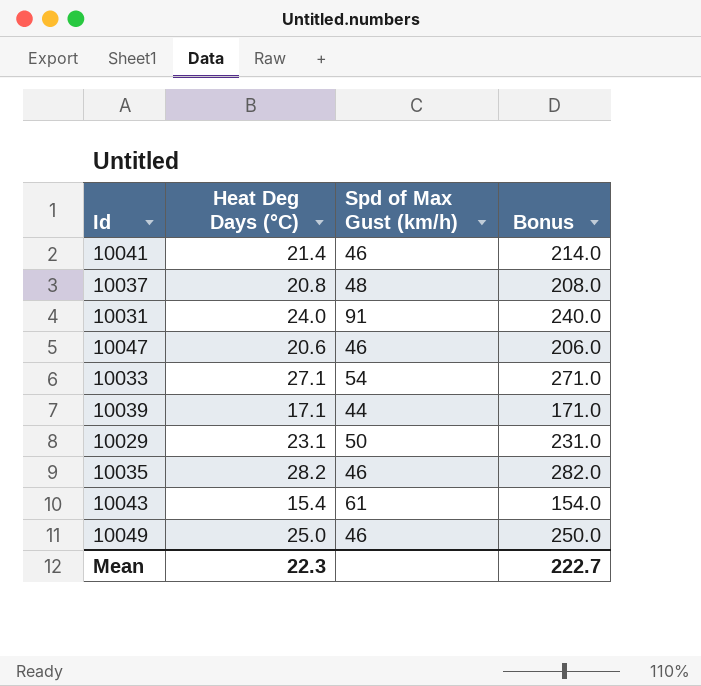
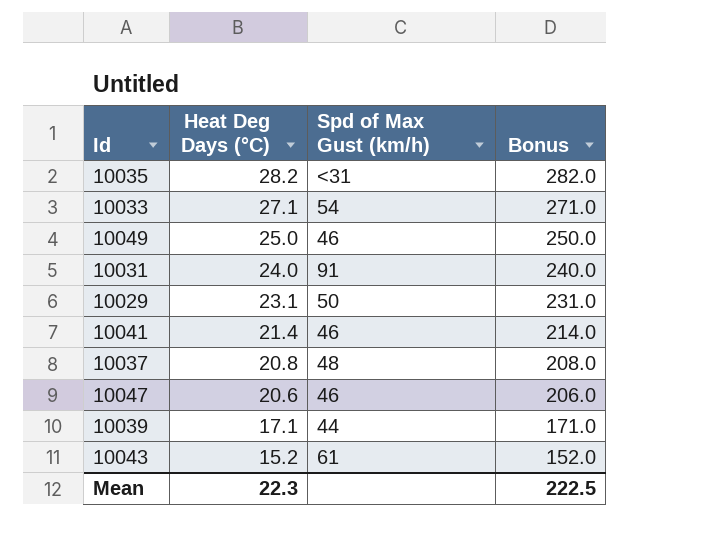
row order: none -> Heat Deg Days (°C) descending
10035 | Spd of Max Gust (km/h): 46 -> <31
10043 | Heat Deg Days (°C): 15.4 -> 15.2
10043 | Bonus: 154.0 -> 152.0
Mean | Bonus: 222.7 -> 222.5

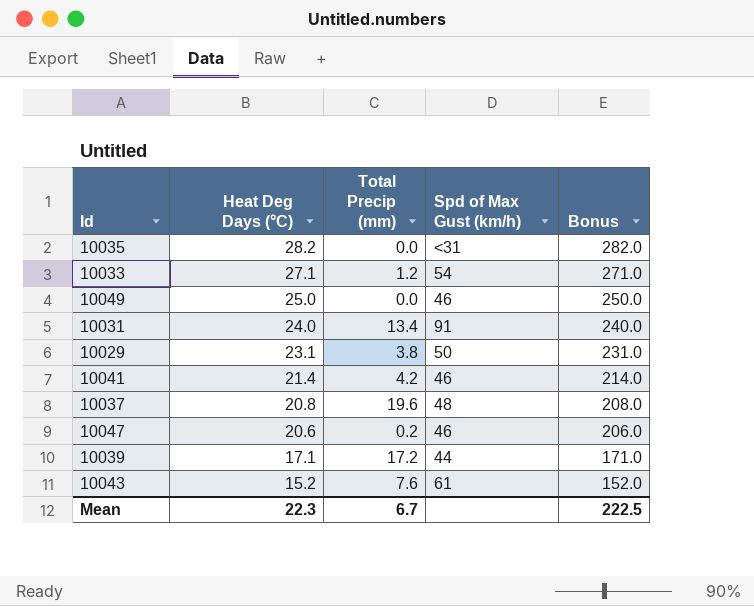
column Total Precip (mm) | position: none -> 3

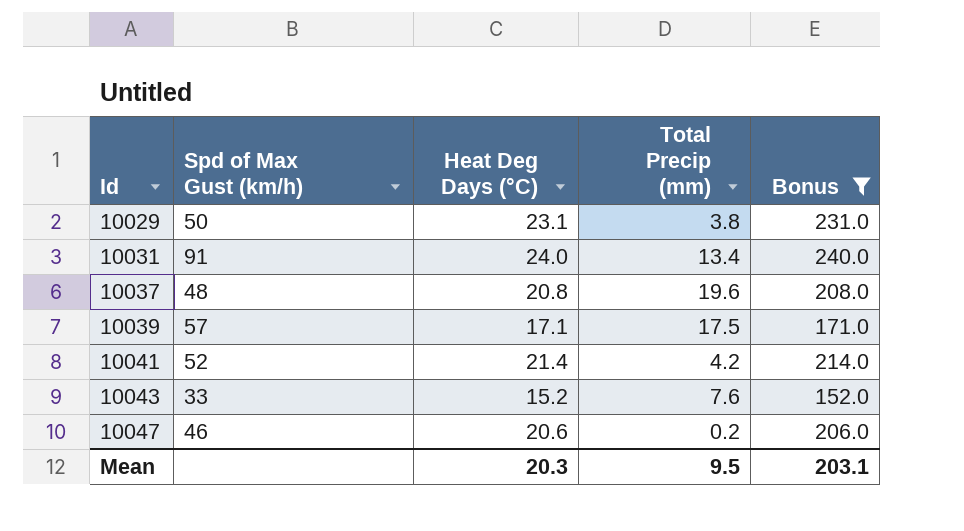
filter: none -> Bonus <= 240.0
row order: Heat Deg Days (°C) descending -> Id ascending
column Spd of Max Gust (km/h) | position: 4 -> 2
10039 | Spd of Max Gust (km/h): 44 -> 57
10039 | Total Precip (mm): 17.2 -> 17.5
10041 | Spd of Max Gust (km/h): 46 -> 52
10043 | Spd of Max Gust (km/h): 61 -> 33
Mean | Heat Deg Days (°C): 22.3 -> 20.3
Mean | Total Precip (mm): 6.7 -> 9.5
Mean | Bonus: 222.5 -> 203.1

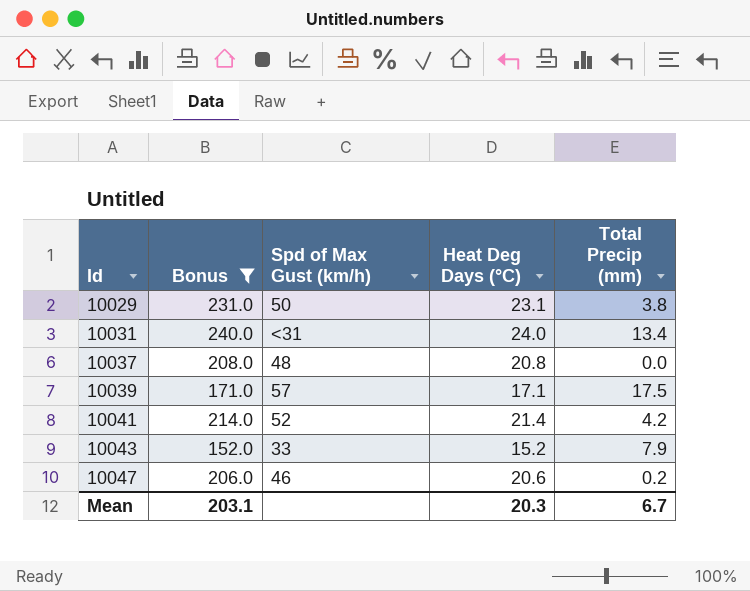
column Bonus | position: 5 -> 2
10031 | Spd of Max Gust (km/h): 91 -> <31
10037 | Total Precip (mm): 19.6 -> 0.0
10043 | Total Precip (mm): 7.6 -> 7.9
Mean | Total Precip (mm): 9.5 -> 6.7

